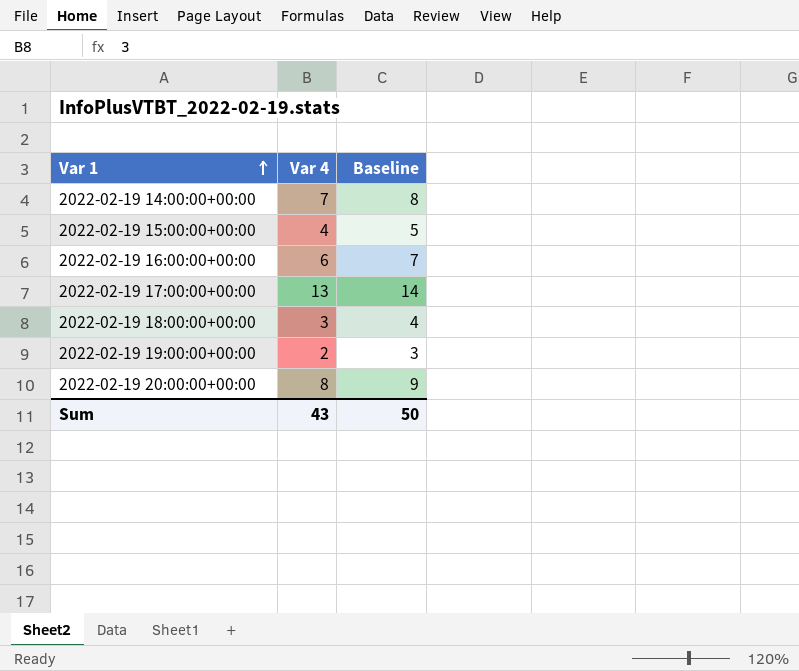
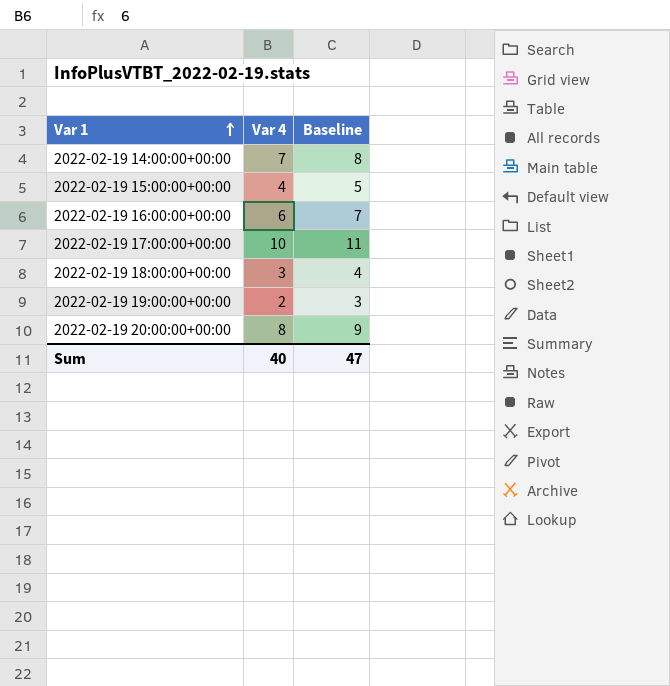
2022-02-19 17:00:00+00:00 | Var 4: 13 -> 10
2022-02-19 17:00:00+00:00 | Baseline: 14 -> 11
Sum | Var 4: 43 -> 40
Sum | Baseline: 50 -> 47

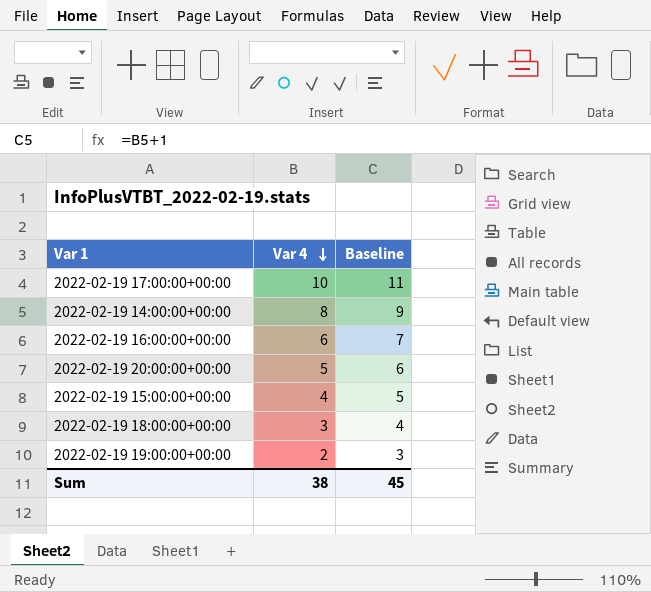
row order: Var 1 ascending -> Var 4 descending
2022-02-19 14:00:00+00:00 | Var 4: 7 -> 8
2022-02-19 14:00:00+00:00 | Baseline: 8 -> 9
2022-02-19 20:00:00+00:00 | Var 4: 8 -> 5
2022-02-19 20:00:00+00:00 | Baseline: 9 -> 6
Sum | Var 4: 40 -> 38
Sum | Baseline: 47 -> 45

